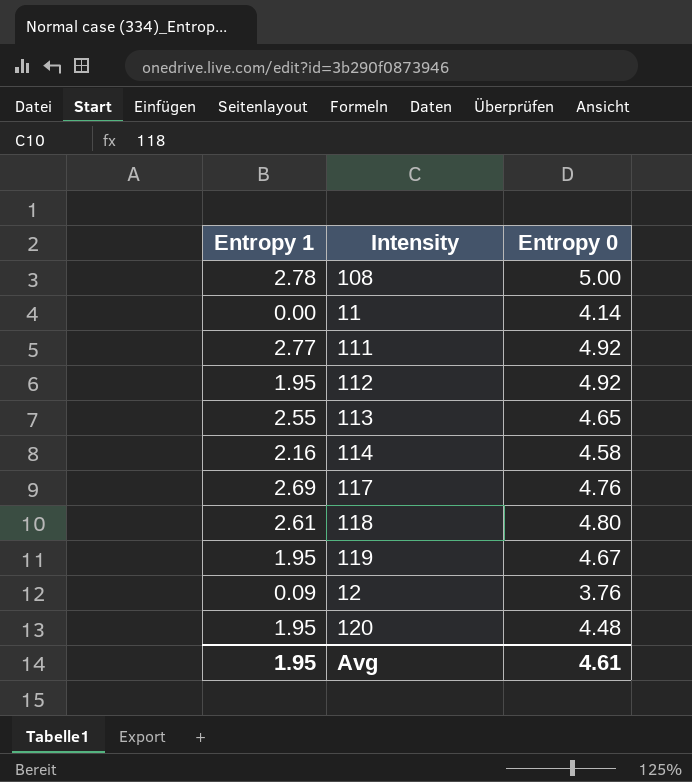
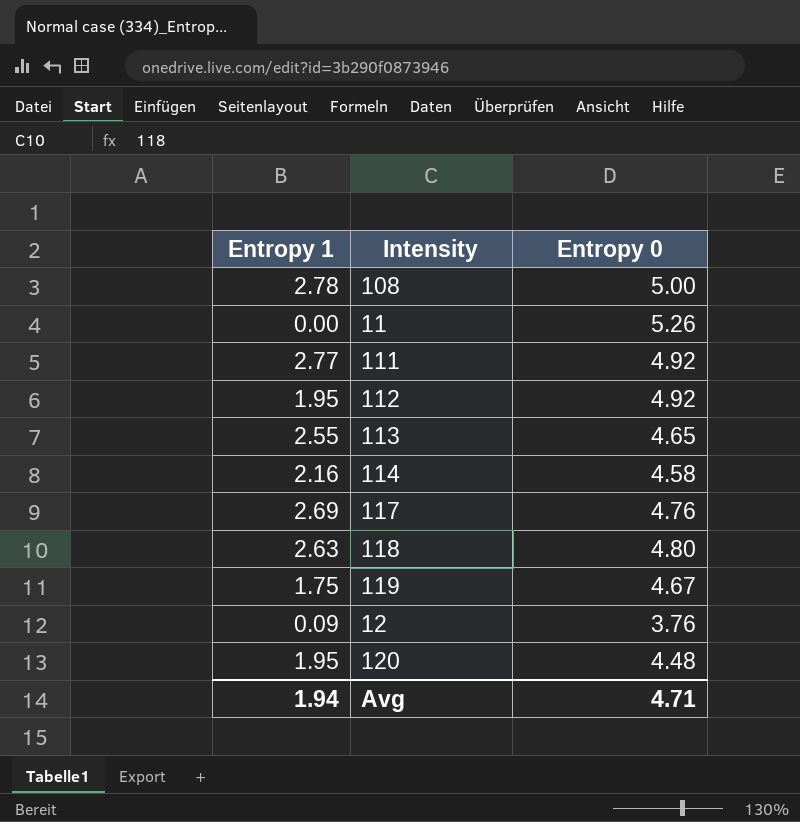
11 | Entropy 0: 4.14 -> 5.26
118 | Entropy 1: 2.61 -> 2.63
119 | Entropy 1: 1.95 -> 1.75
Avg | Entropy 1: 1.95 -> 1.94
Avg | Entropy 0: 4.61 -> 4.71

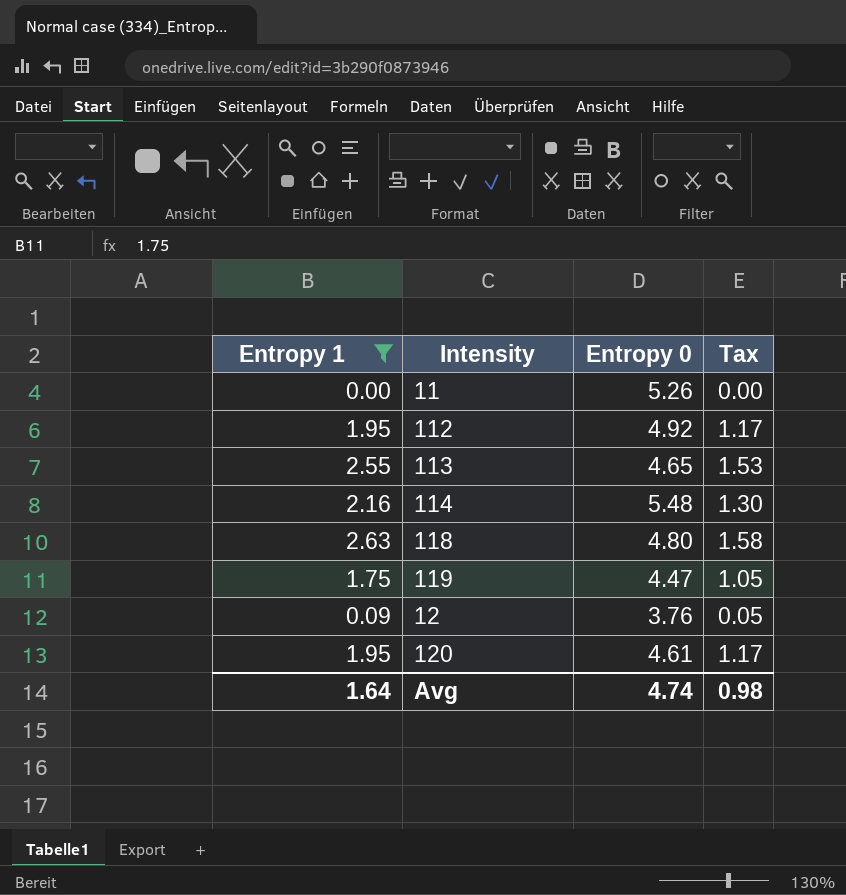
filter: none -> Entropy 1 <= 2.63
column Tax | formula: none -> [Entropy 1] * 0.6
114 | Entropy 0: 4.58 -> 5.48
119 | Entropy 0: 4.67 -> 4.47
120 | Entropy 0: 4.48 -> 4.61
Avg | Entropy 1: 1.94 -> 1.64
Avg | Entropy 0: 4.71 -> 4.74

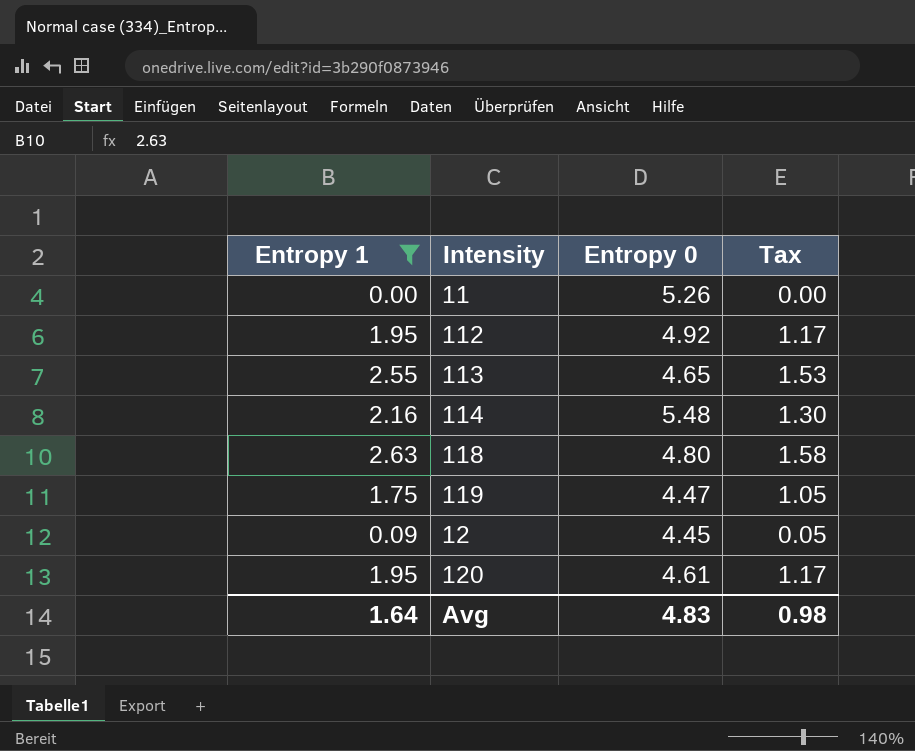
12 | Entropy 0: 3.76 -> 4.45
Avg | Entropy 0: 4.74 -> 4.83

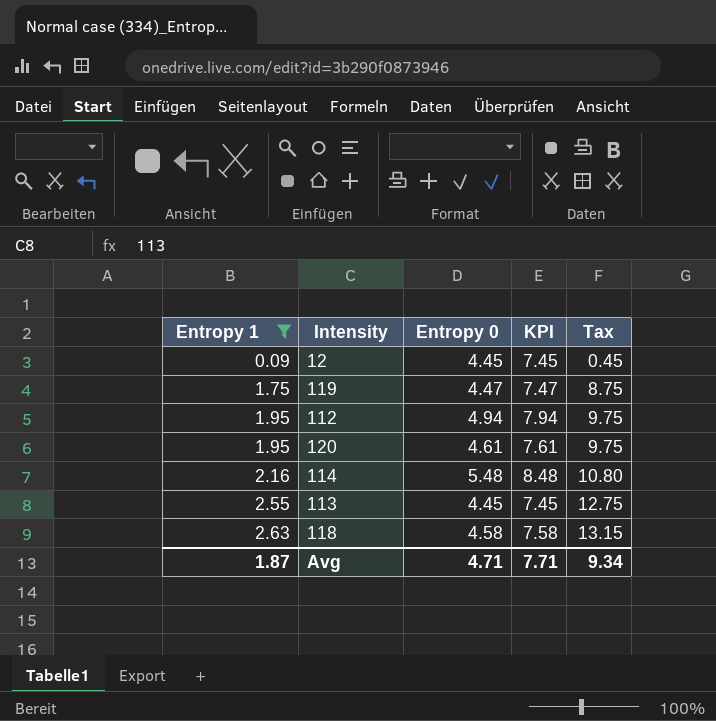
row order: none -> Entropy 1 ascending
column KPI | formula: none -> [Entropy 0] + 3
column Tax | formula: [Entropy 1] * 0.6 -> [Entropy 1] * 5
row 11: 0.00 | 5.26 | 0.00 -> none
112 | Entropy 0: 4.92 -> 4.94
113 | Entropy 0: 4.65 -> 4.45
118 | Entropy 0: 4.80 -> 4.58
Avg | Entropy 1: 1.64 -> 1.87
Avg | Entropy 0: 4.83 -> 4.71
Avg | Tax: 0.98 -> 9.34

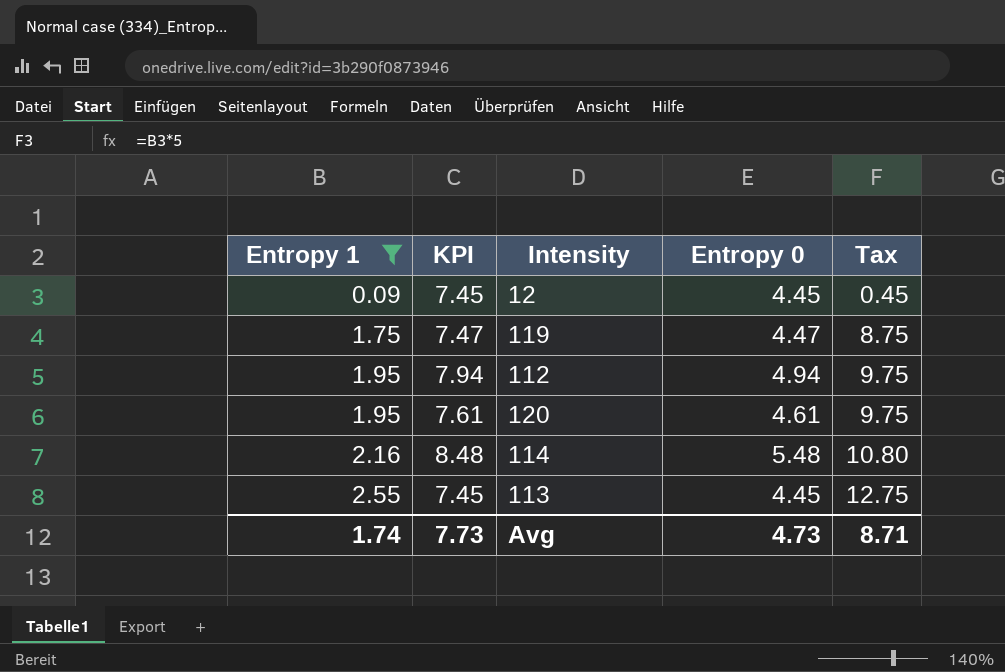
column KPI | position: 4 -> 2
row 118: 2.63 | 4.58 | 7.58 | 13.15 -> none
Avg | Entropy 1: 1.87 -> 1.74
Avg | KPI: 7.71 -> 7.73
Avg | Entropy 0: 4.71 -> 4.73
Avg | Tax: 9.34 -> 8.71

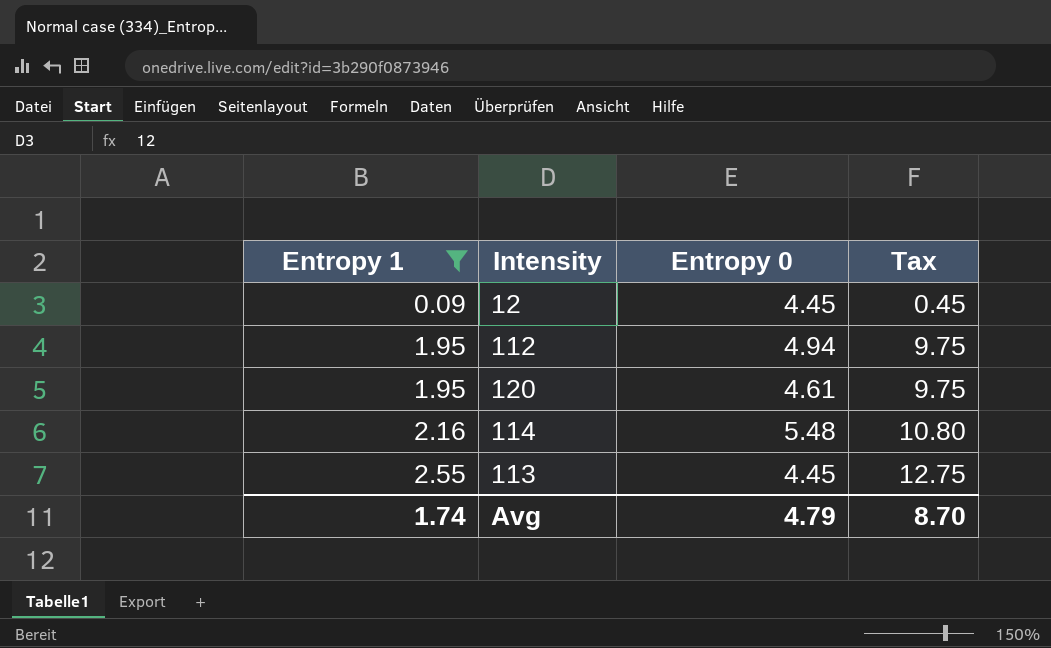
column KPI | formula: [Entropy 0] + 3 -> none
row 119: 1.75 | 7.47 | 4.47 | 8.75 -> none
Avg | Entropy 0: 4.73 -> 4.79
Avg | Tax: 8.71 -> 8.70

